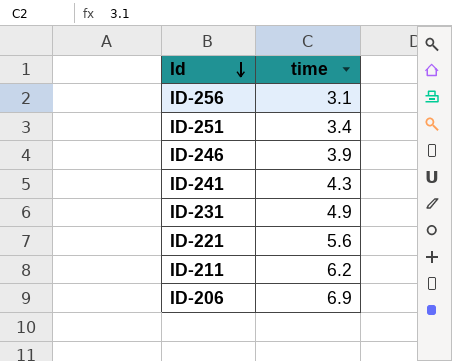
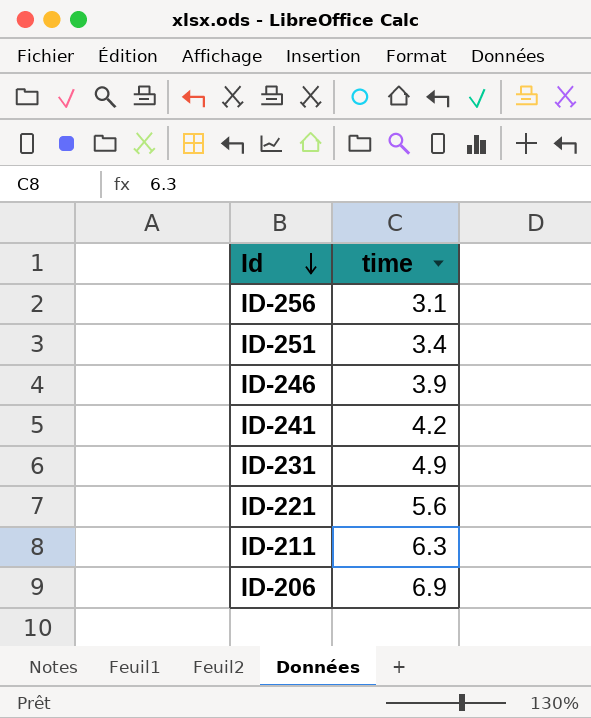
ID-241 | time: 4.3 -> 4.2
ID-211 | time: 6.2 -> 6.3

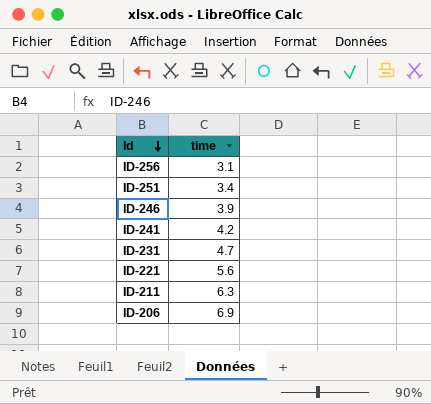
ID-231 | time: 4.9 -> 4.7

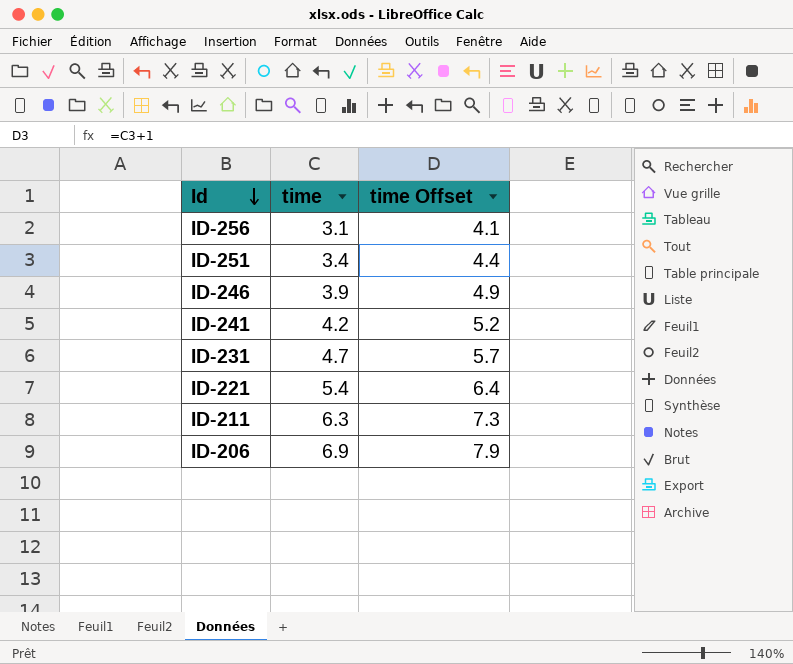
column time Offset | formula: none -> [time] + 1
ID-221 | time: 5.6 -> 5.4

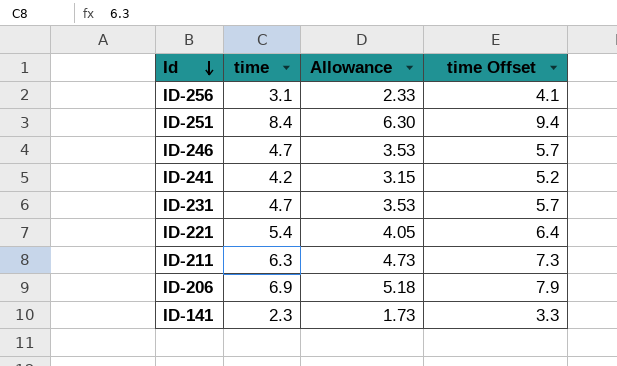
column Allowance | formula: none -> [time] * 0.75
ID-251 | time: 3.4 -> 8.4
ID-251 | time Offset: 4.4 -> 9.4
ID-246 | time: 3.9 -> 4.7
ID-246 | time Offset: 4.9 -> 5.7
row ID-141: none -> 2.3 | 1.73 | 3.3

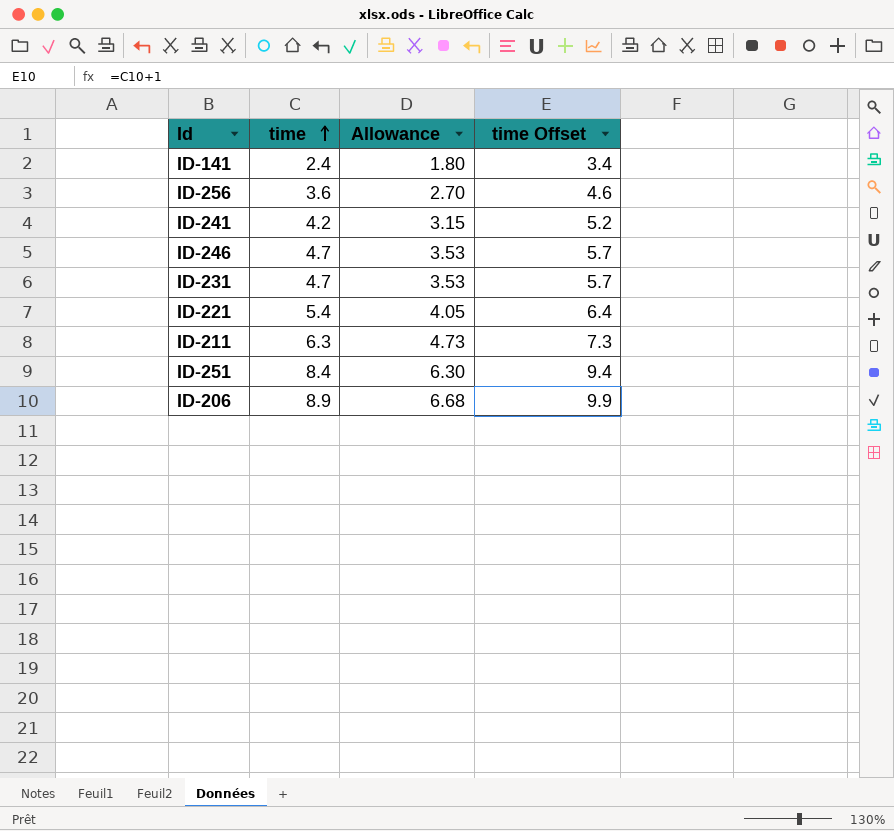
row order: Id descending -> time ascending
ID-141 | time: 2.3 -> 2.4
ID-141 | Allowance: 1.73 -> 1.80
ID-141 | time Offset: 3.3 -> 3.4
ID-256 | time: 3.1 -> 3.6
ID-256 | Allowance: 2.33 -> 2.70
ID-256 | time Offset: 4.1 -> 4.6
ID-206 | time: 6.9 -> 8.9
ID-206 | Allowance: 5.18 -> 6.68
ID-206 | time Offset: 7.9 -> 9.9

